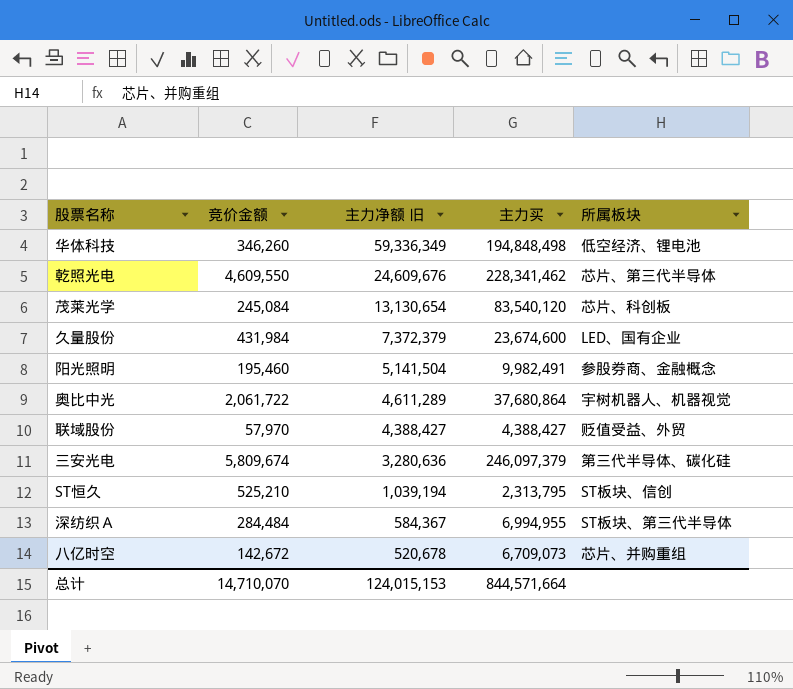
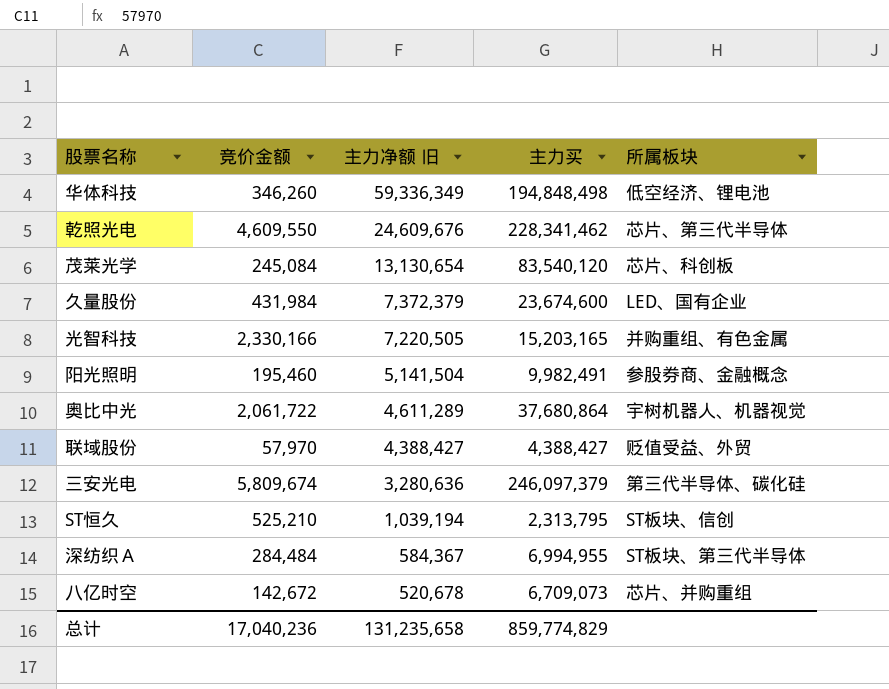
row 光智科技: none -> 2,330,166 | 7,220,505 | 15,203,165 | 并购重组、有色金属
总计 | 竞价金额: 14,710,070 -> 17,040,236
总计 | 主力净额 旧: 124,015,153 -> 131,235,658
总计 | 主力买: 844,571,664 -> 859,774,829

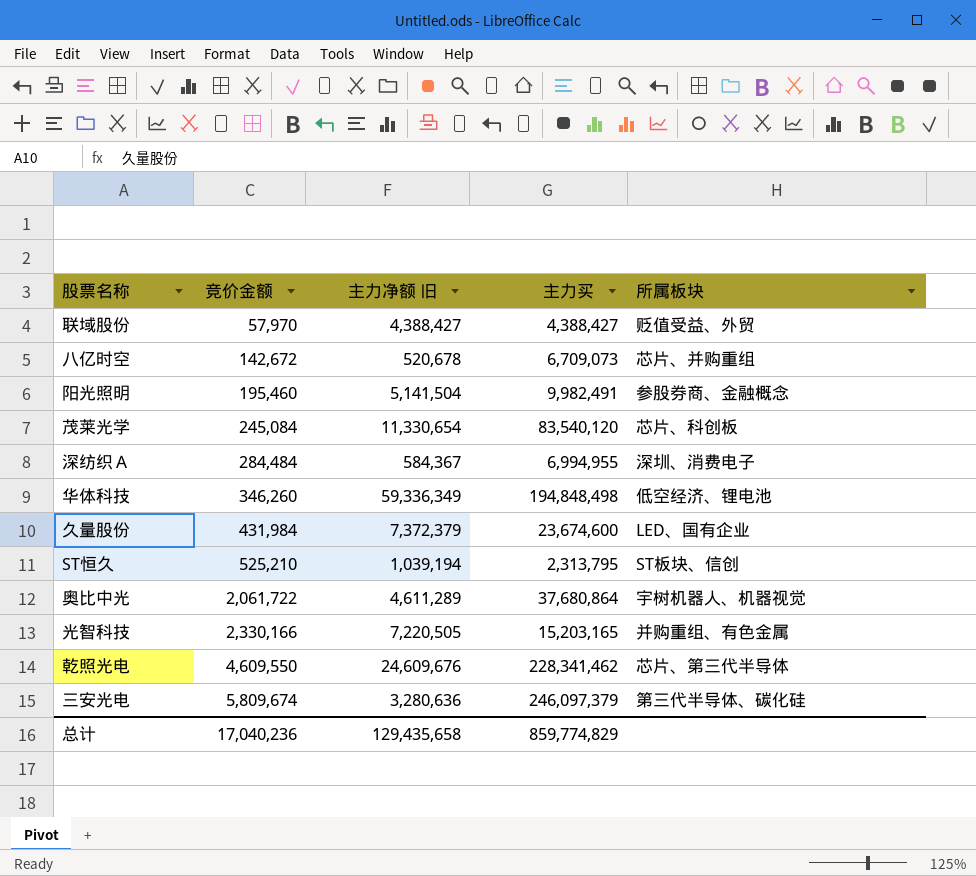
row order: 主力净额 旧 descending -> 竞价金额 ascending
茂莱光学 | 主力净额 旧: 13,130,654 -> 11,330,654
深纺织Ａ | 所属板块: ST板块、第三代半导体 -> 深圳、消费电子
总计 | 主力净额 旧: 131,235,658 -> 129,435,658

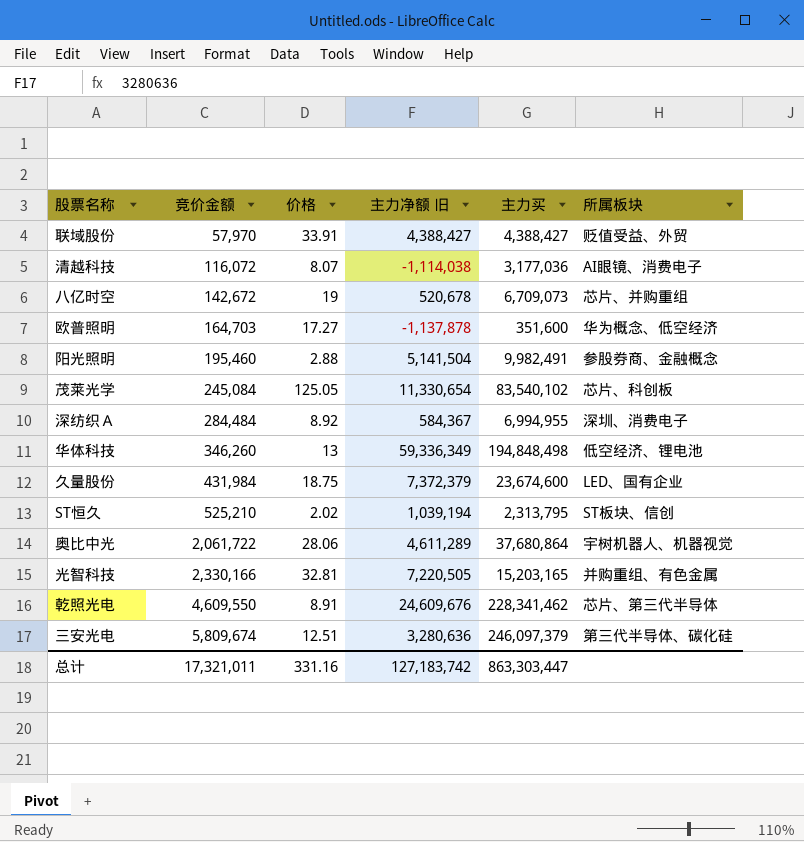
column 价格 | position: none -> 3
row 清越科技: none -> 116,072 | 8.07 | -1,114,038 | 3,177,036 | AI眼镜、消费电子
row 欧普照明: none -> 164,703 | 17.27 | -1,137,878 | 351,600 | 华为概念、低空经济
茂莱光学 | 主力买: 83,540,120 -> 83,540,102
总计 | 竞价金额: 17,040,236 -> 17,321,011
总计 | 主力净额 旧: 129,435,658 -> 127,183,742
总计 | 主力买: 859,774,829 -> 863,303,447

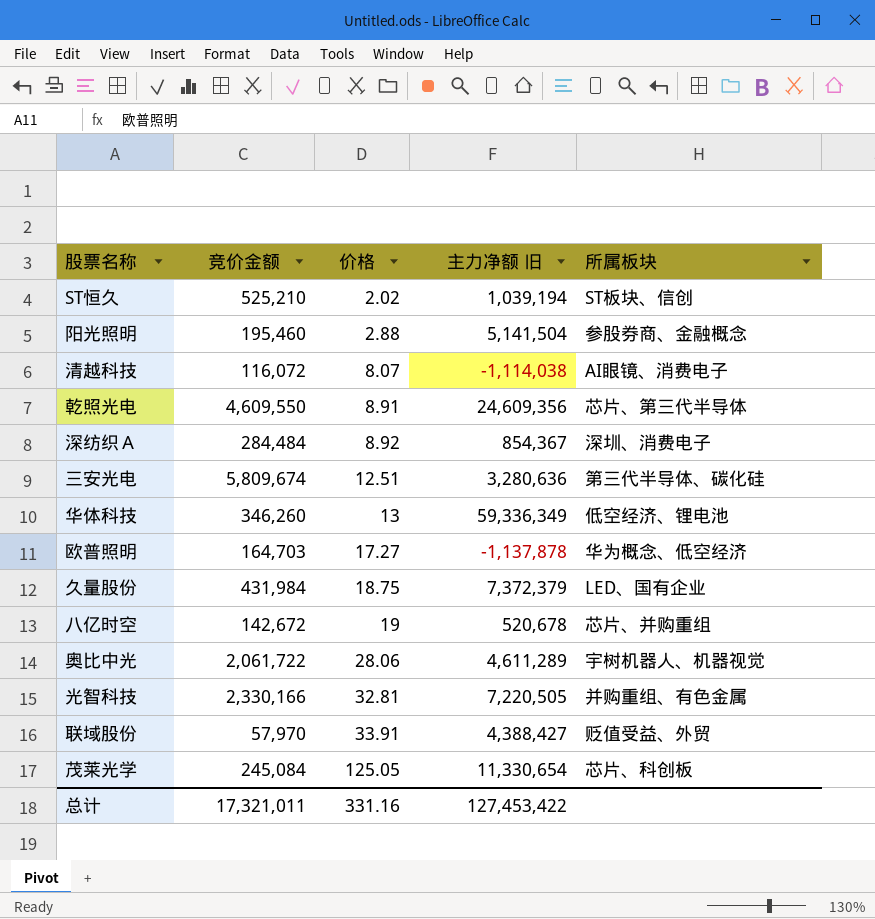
row order: 竞价金额 ascending -> 价格 ascending
column 主力买 | position: 5 -> none
乾照光电 | 主力净额 旧: 24,609,676 -> 24,609,356
深纺织Ａ | 主力净额 旧: 584,367 -> 854,367
总计 | 主力净额 旧: 127,183,742 -> 127,453,422

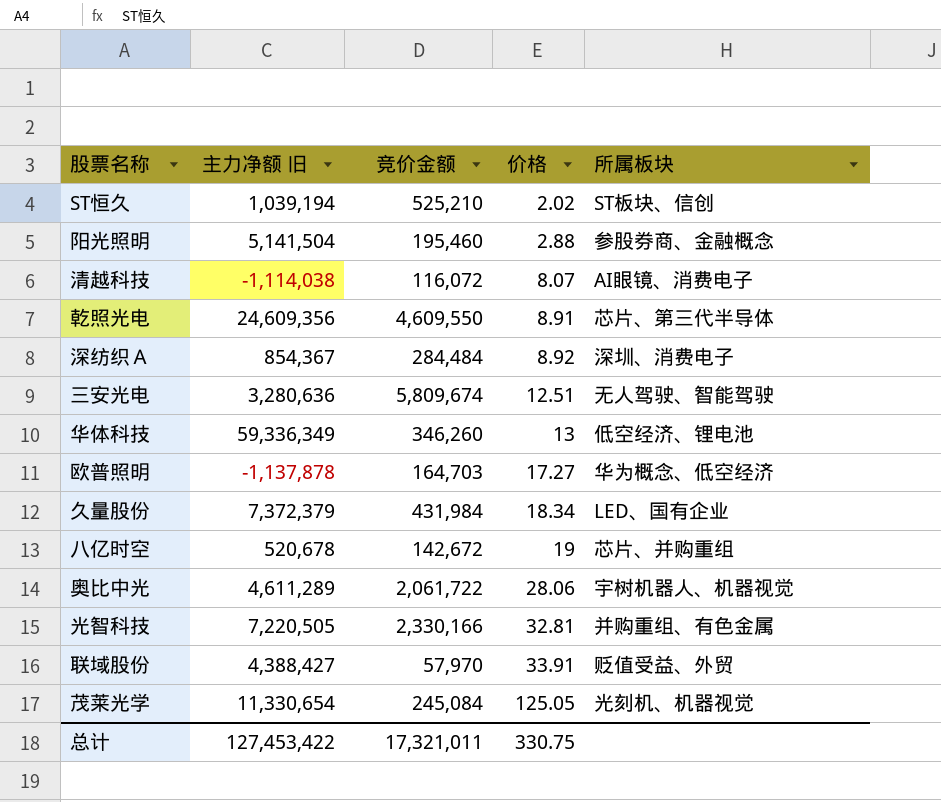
column 主力净额 旧 | position: 4 -> 2
三安光电 | 所属板块: 第三代半导体、碳化硅 -> 无人驾驶、智能驾驶
久量股份 | 价格: 18.75 -> 18.34
茂莱光学 | 所属板块: 芯片、科创板 -> 光刻机、机器视觉
总计 | 价格: 331.16 -> 330.75

